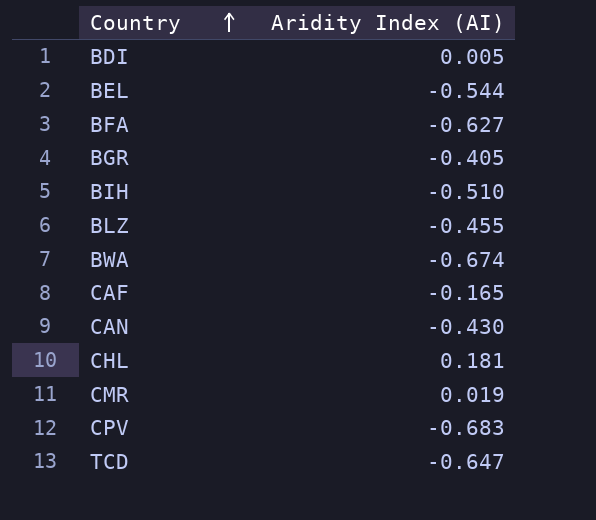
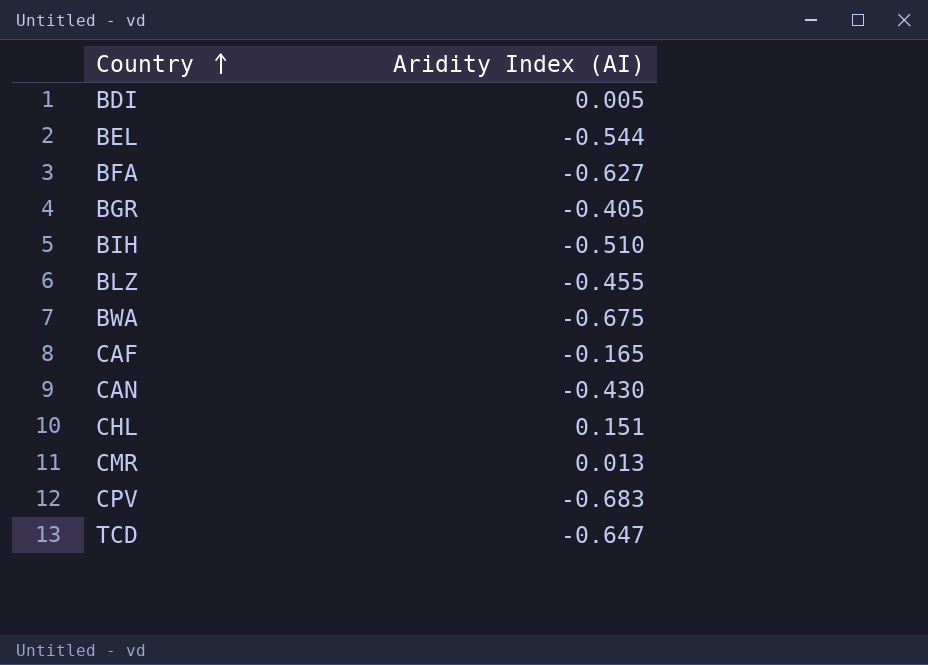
BWA | Aridity Index (AI): -0.674 -> -0.675
CHL | Aridity Index (AI): 0.181 -> 0.151
CMR | Aridity Index (AI): 0.019 -> 0.013

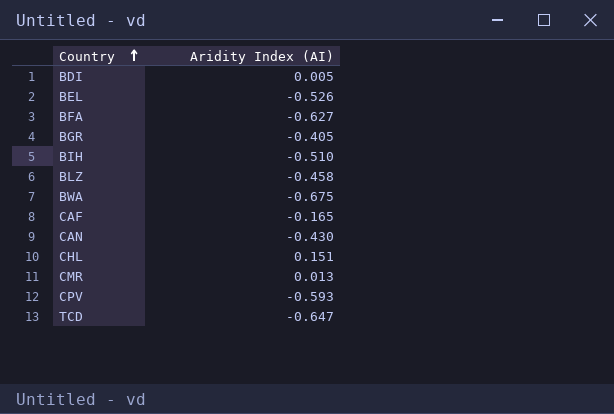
BEL | Aridity Index (AI): -0.544 -> -0.526
BLZ | Aridity Index (AI): -0.455 -> -0.458
CPV | Aridity Index (AI): -0.683 -> -0.593

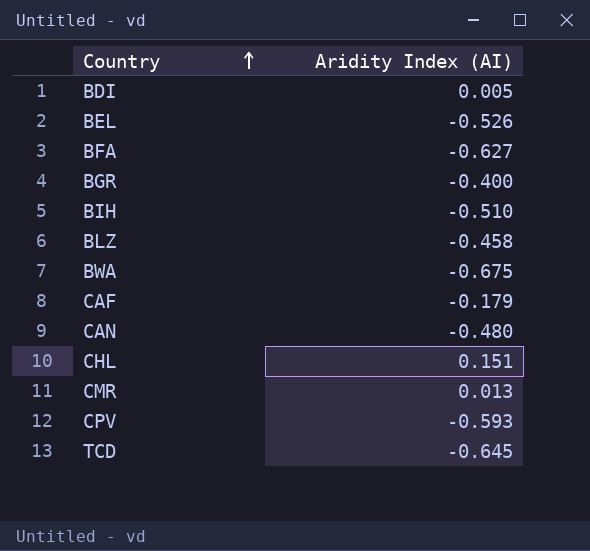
BGR | Aridity Index (AI): -0.405 -> -0.400
CAF | Aridity Index (AI): -0.165 -> -0.179
CAN | Aridity Index (AI): -0.430 -> -0.480
TCD | Aridity Index (AI): -0.647 -> -0.645

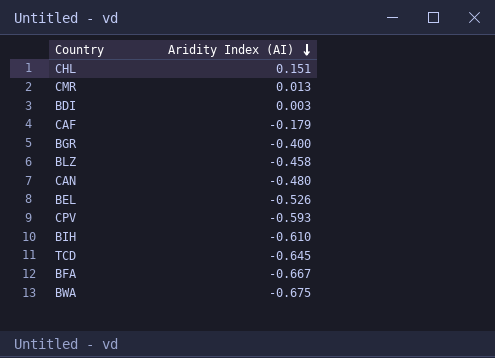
row order: Country ascending -> Aridity Index (AI) descending
BDI | Aridity Index (AI): 0.005 -> 0.003
BIH | Aridity Index (AI): -0.510 -> -0.610
BFA | Aridity Index (AI): -0.627 -> -0.667

